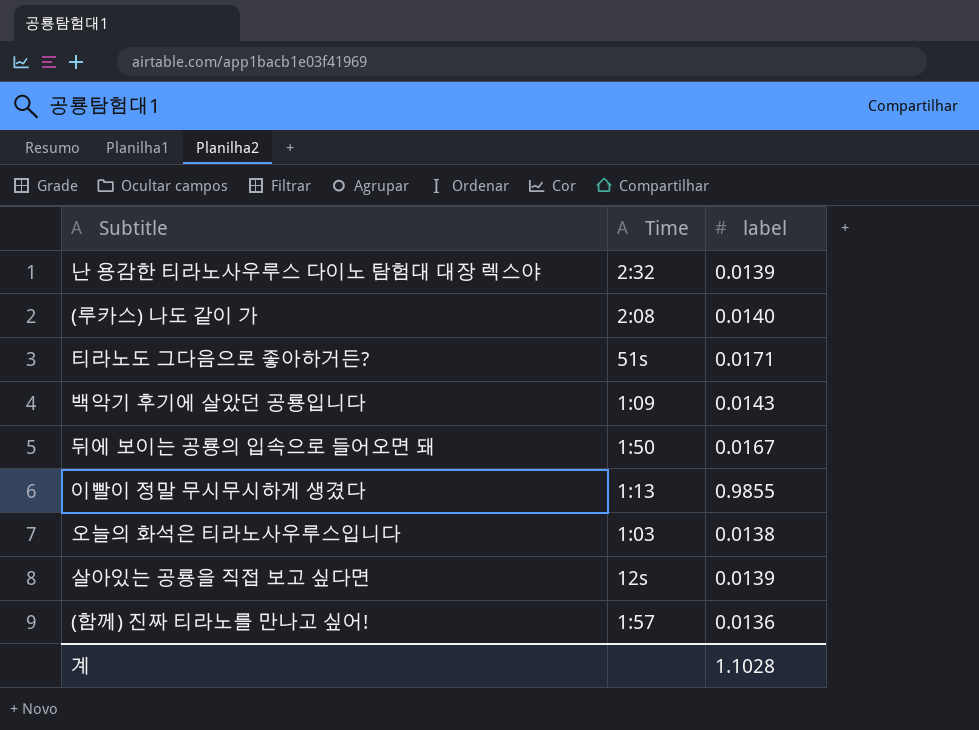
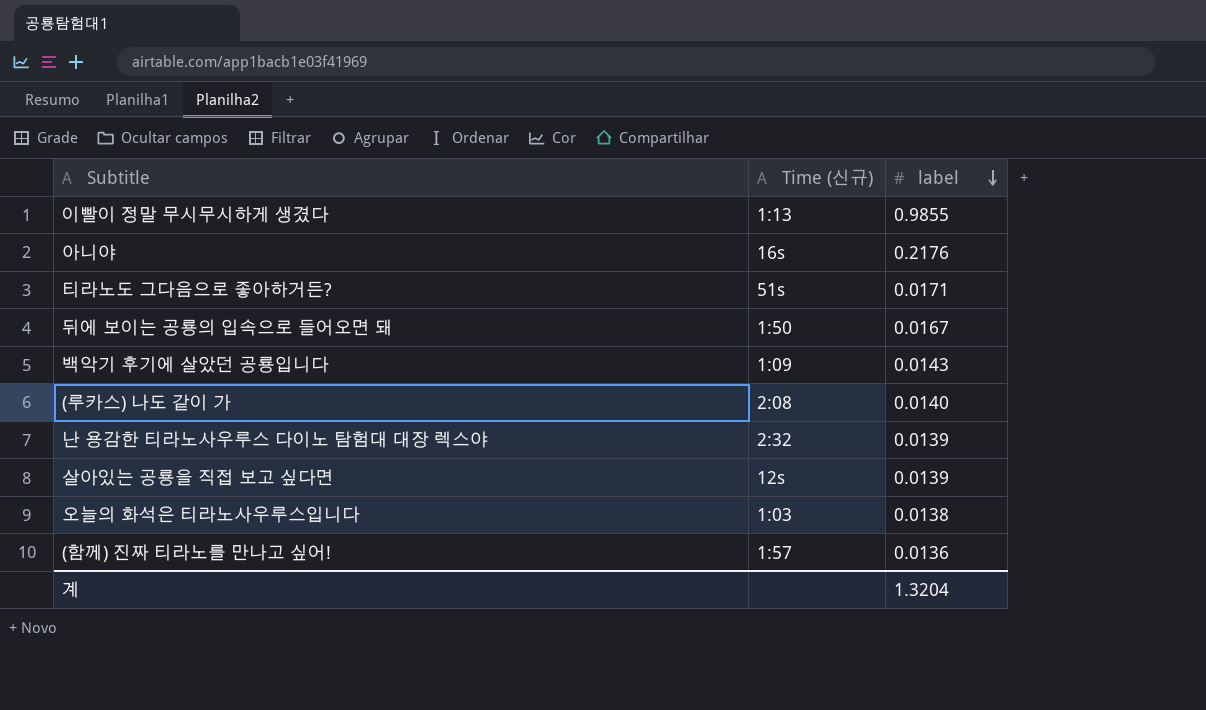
row order: none -> label descending
column name: Time -> Time (신규)
row 아니야: none -> 16s | 0.2176
계 | label: 1.1028 -> 1.3204

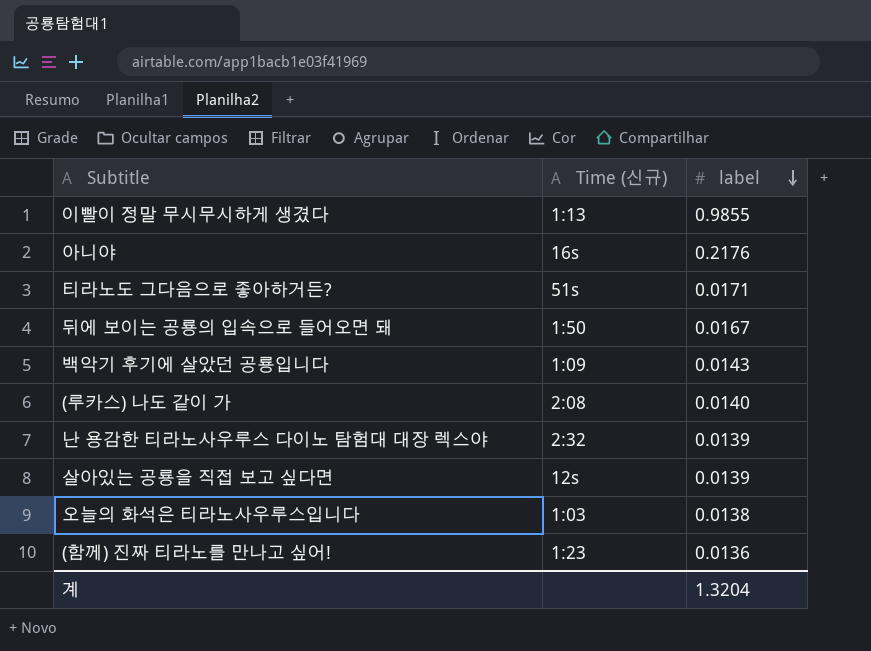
(함께) 진짜 티라노를 만나고 싶어! | Time (신규): 1:57 -> 1:23

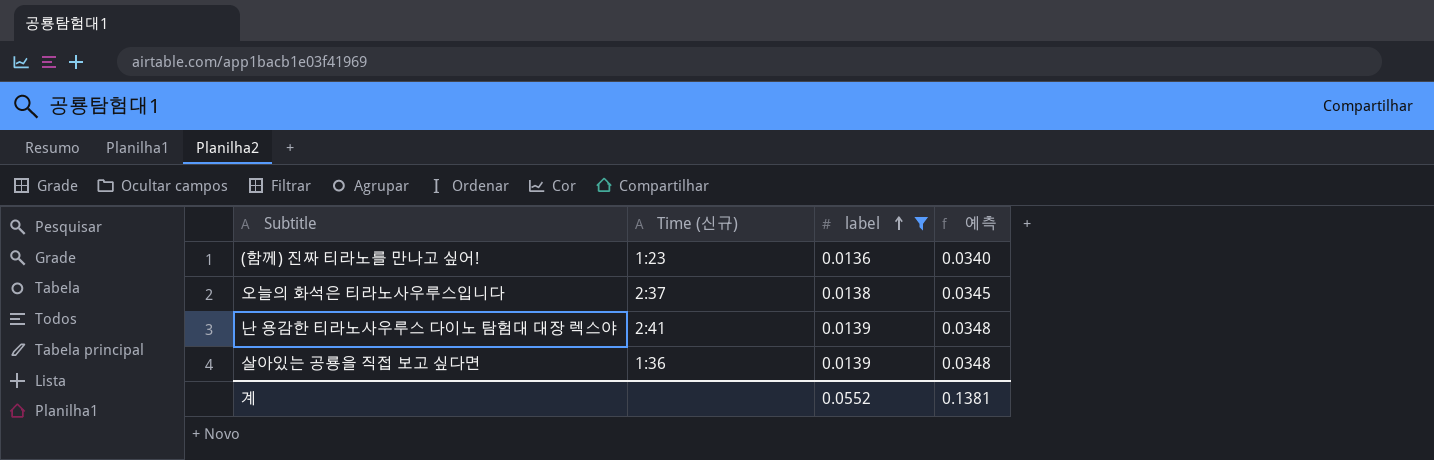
filter: none -> label <= 0.0139
row order: label descending -> label ascending
column 예측 | formula: none -> [label] * 2.5
오늘의 화석은 티라노사우루스입니다 | Time (신규): 1:03 -> 2:37
난 용감한 티라노사우루스 다이노 탐험대 대장 렉스야 | Time (신규): 2:32 -> 2:41
살아있는 공룡을 직접 보고 싶다면 | Time (신규): 12s -> 1:36
계 | label: 1.3204 -> 0.0552

